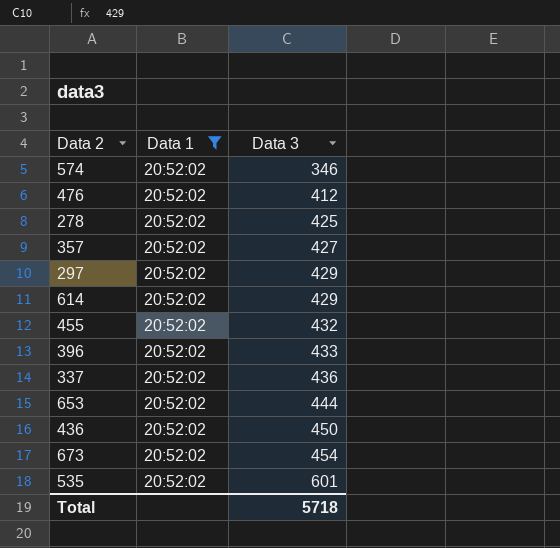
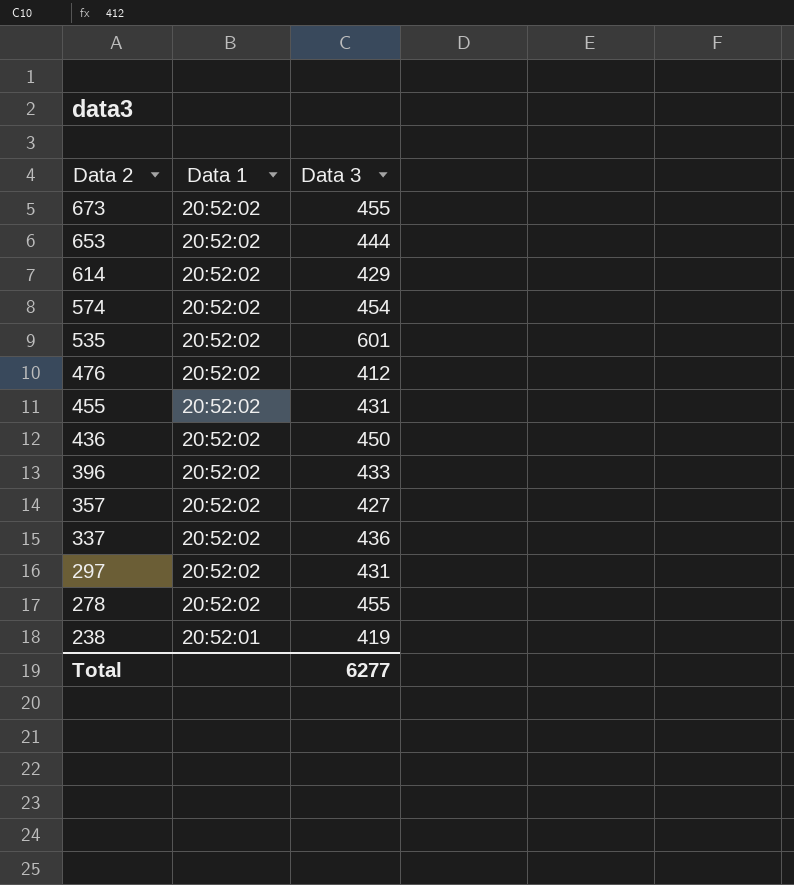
filter: Data 1 = 20:52:02 -> none
row order: Data 3 ascending -> Data 2 descending
673 | Data 3: 454 -> 455
574 | Data 3: 346 -> 454
455 | Data 3: 432 -> 431
297 | Data 3: 429 -> 431
278 | Data 3: 425 -> 455
Total | Data 3: 5718 -> 6277

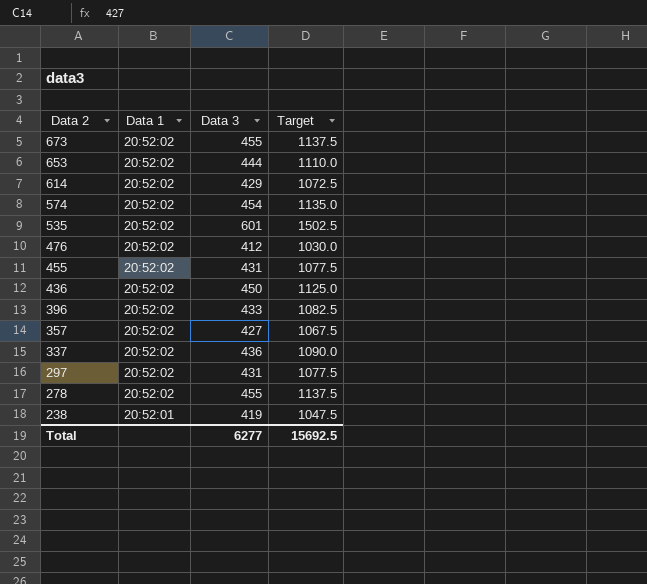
column Target | formula: none -> [Data 3] * 2.5

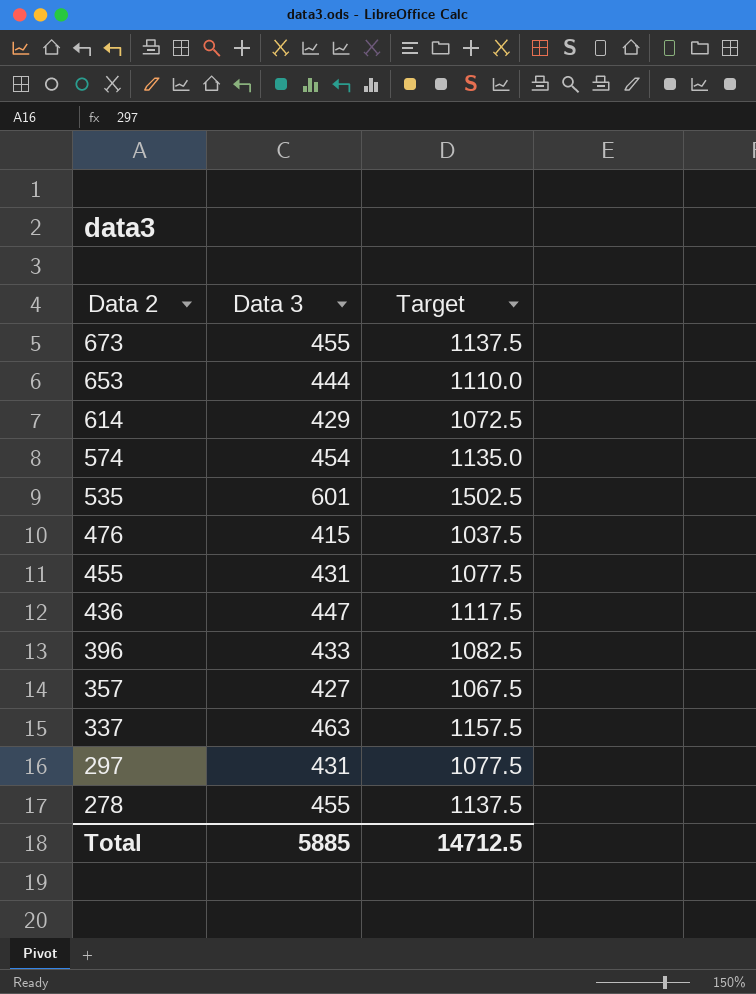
column Data 1 | position: 2 -> none
row 238: 20:52:01 | 419 | 1047.5 -> none
476 | Data 3: 412 -> 415
476 | Target: 1030.0 -> 1037.5
436 | Data 3: 450 -> 447
436 | Target: 1125.0 -> 1117.5
337 | Data 3: 436 -> 463
337 | Target: 1090.0 -> 1157.5
Total | Data 3: 6277 -> 5885
Total | Target: 15692.5 -> 14712.5

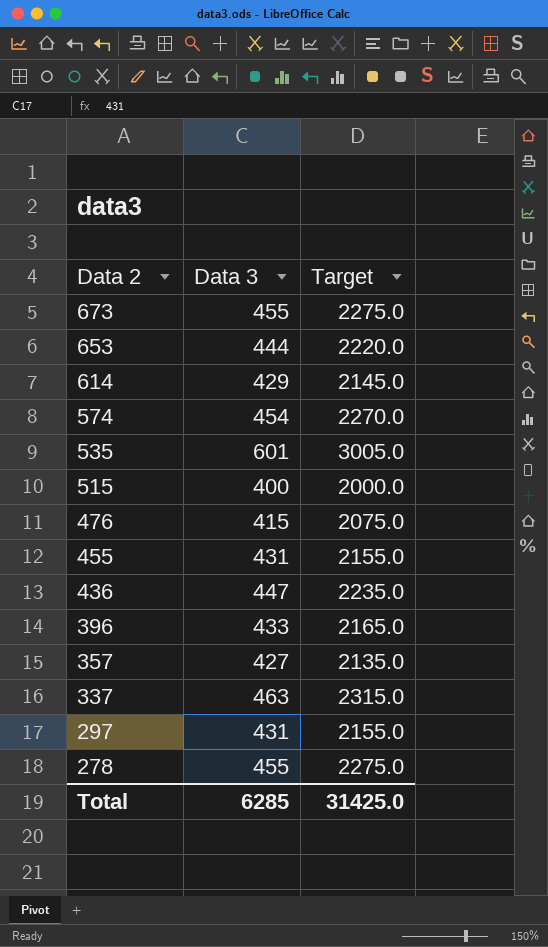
column Target | formula: [Data 3] * 2.5 -> [Data 3] * 5
row 515: none -> 400 | 2000.0
Total | Data 3: 5885 -> 6285
Total | Target: 14712.5 -> 31425.0

